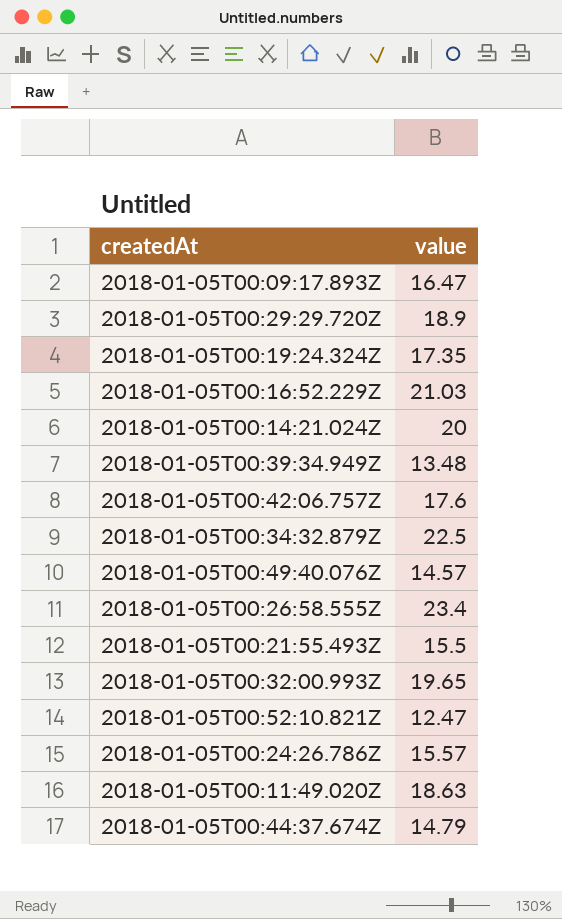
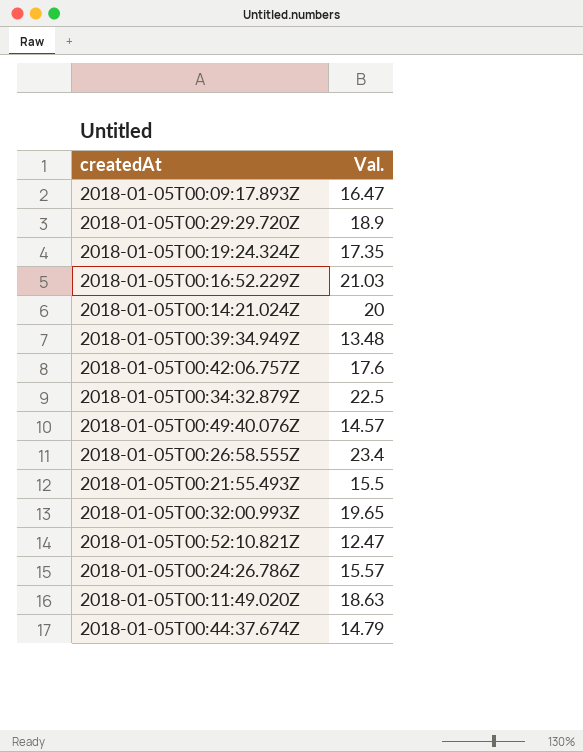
column name: value -> Val.

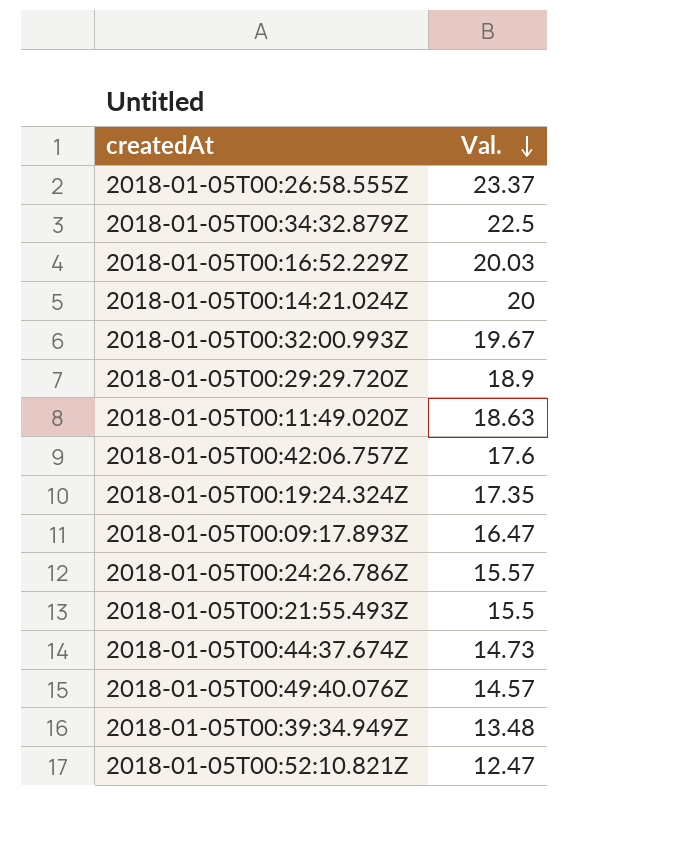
row order: none -> Val. descending
2018-01-05T00:26:58.555Z | Val.: 23.4 -> 23.37
2018-01-05T00:16:52.229Z | Val.: 21.03 -> 20.03
2018-01-05T00:32:00.993Z | Val.: 19.65 -> 19.67
2018-01-05T00:44:37.674Z | Val.: 14.79 -> 14.73

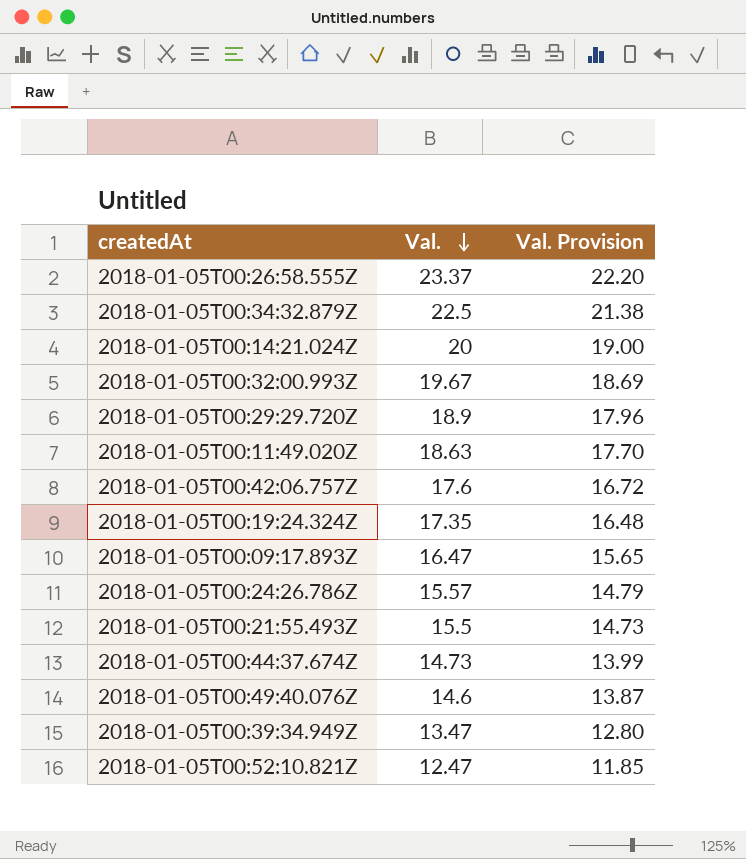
column Val. Provision | formula: none -> [Val.] * 0.95
row 2018-01-05T00:16:52.229Z: 20.03 -> none
2018-01-05T00:49:40.076Z | Val.: 14.57 -> 14.6
2018-01-05T00:39:34.949Z | Val.: 13.48 -> 13.47

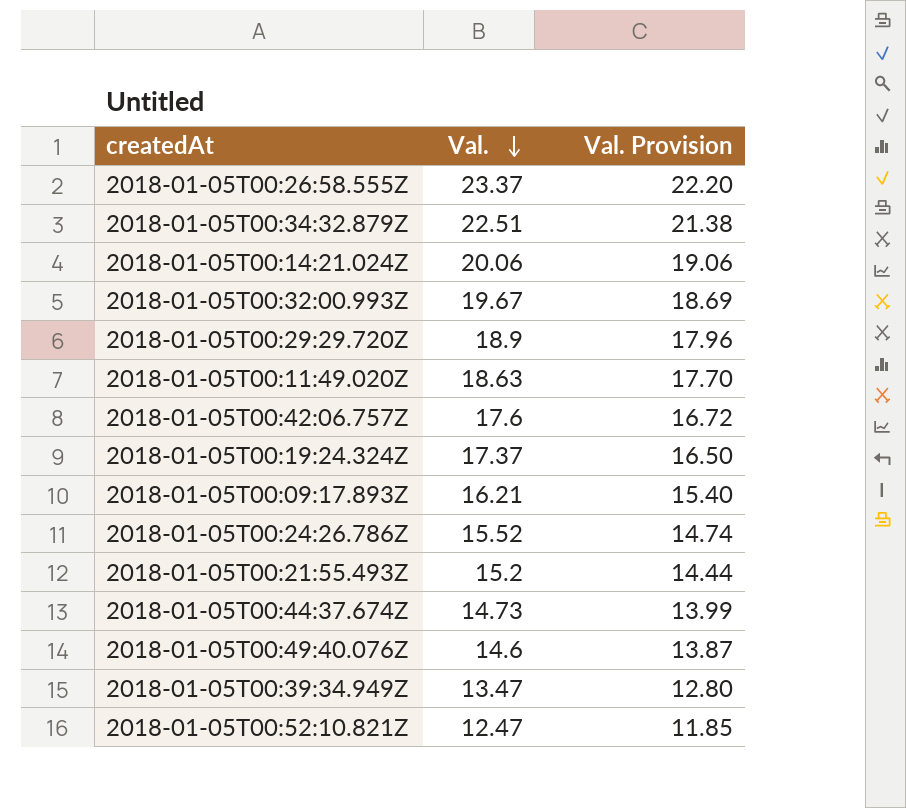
2018-01-05T00:34:32.879Z | Val.: 22.5 -> 22.51
2018-01-05T00:14:21.024Z | Val.: 20 -> 20.06
2018-01-05T00:14:21.024Z | Val. Provision: 19.00 -> 19.06
2018-01-05T00:19:24.324Z | Val.: 17.35 -> 17.37
2018-01-05T00:19:24.324Z | Val. Provision: 16.48 -> 16.50
2018-01-05T00:09:17.893Z | Val.: 16.47 -> 16.21
2018-01-05T00:09:17.893Z | Val. Provision: 15.65 -> 15.40
2018-01-05T00:24:26.786Z | Val.: 15.57 -> 15.52
2018-01-05T00:24:26.786Z | Val. Provision: 14.79 -> 14.74
2018-01-05T00:21:55.493Z | Val.: 15.5 -> 15.2
2018-01-05T00:21:55.493Z | Val. Provision: 14.73 -> 14.44

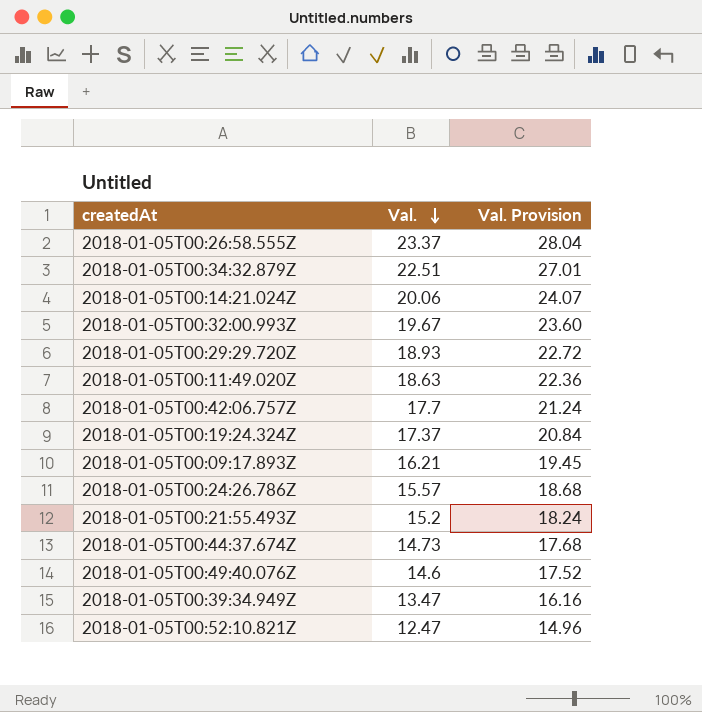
column Val. Provision | formula: [Val.] * 0.95 -> [Val.] * 1.2
2018-01-05T00:29:29.720Z | Val.: 18.9 -> 18.93
2018-01-05T00:42:06.757Z | Val.: 17.6 -> 17.7
2018-01-05T00:24:26.786Z | Val.: 15.52 -> 15.57

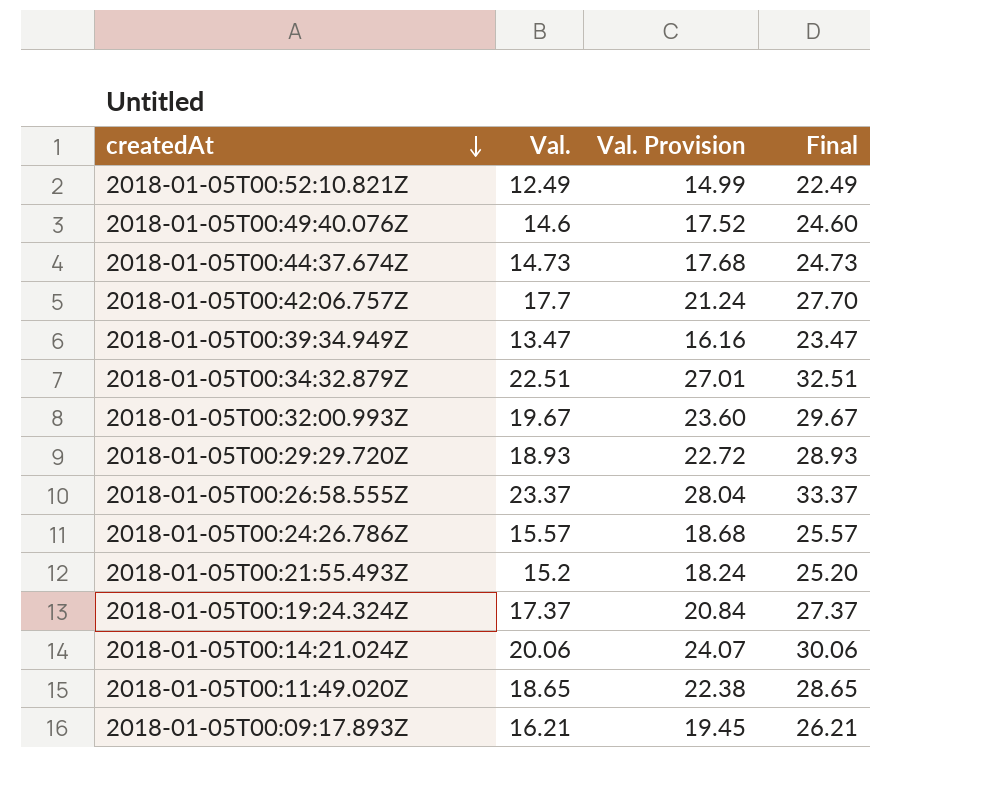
row order: Val. descending -> createdAt descending
column Final | formula: none -> [Val.] + 10
2018-01-05T00:52:10.821Z | Val.: 12.47 -> 12.49
2018-01-05T00:52:10.821Z | Val. Provision: 14.96 -> 14.99
2018-01-05T00:11:49.020Z | Val.: 18.63 -> 18.65
2018-01-05T00:11:49.020Z | Val. Provision: 22.36 -> 22.38

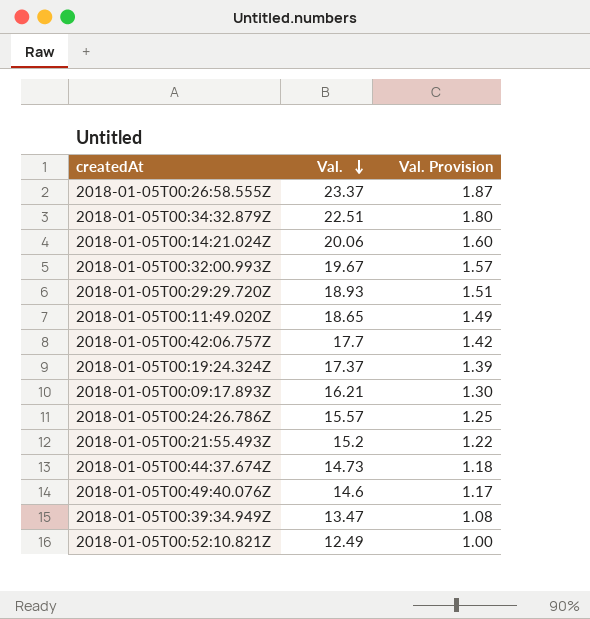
row order: createdAt descending -> Val. descending
column Final | formula: [Val.] + 10 -> none
column Val. Provision | formula: [Val.] * 1.2 -> [Val.] * 0.08

